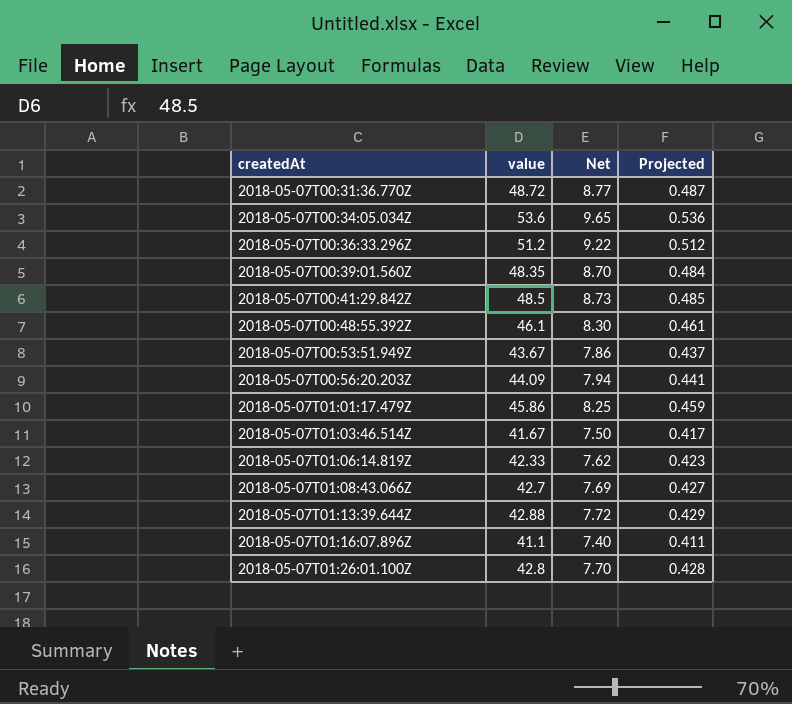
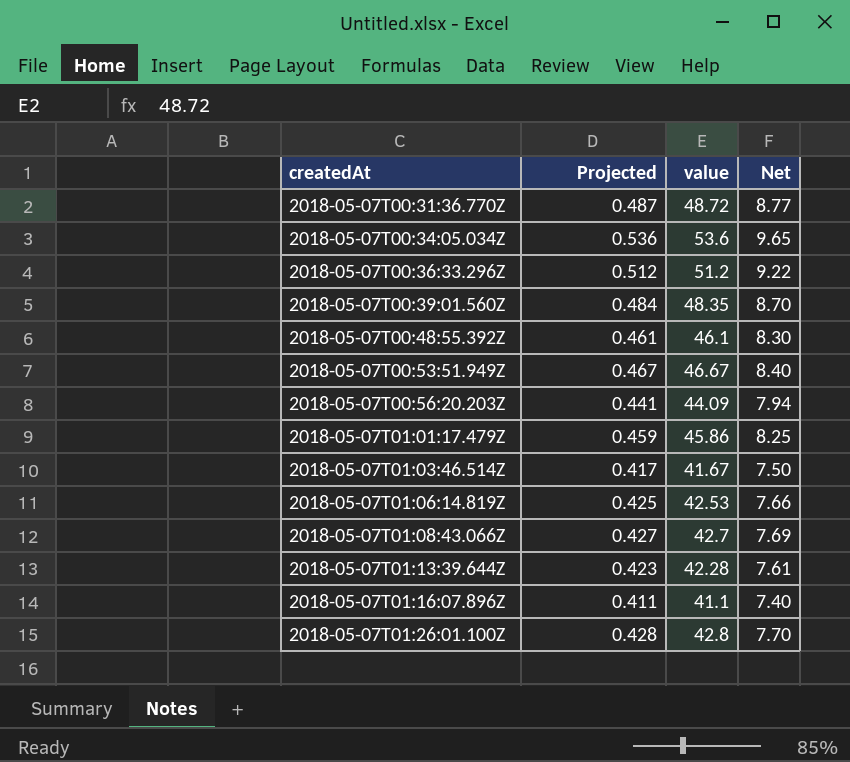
column Projected | position: 4 -> 2
row 2018-05-07T00:41:29.842Z: 48.5 | 8.73 | 0.485 -> none
2018-05-07T00:53:51.949Z | Projected: 0.437 -> 0.467
2018-05-07T00:53:51.949Z | value: 43.67 -> 46.67
2018-05-07T00:53:51.949Z | Net: 7.86 -> 8.40
2018-05-07T01:06:14.819Z | Projected: 0.423 -> 0.425
2018-05-07T01:06:14.819Z | value: 42.33 -> 42.53
2018-05-07T01:06:14.819Z | Net: 7.62 -> 7.66
2018-05-07T01:13:39.644Z | Projected: 0.429 -> 0.423
2018-05-07T01:13:39.644Z | value: 42.88 -> 42.28
2018-05-07T01:13:39.644Z | Net: 7.72 -> 7.61

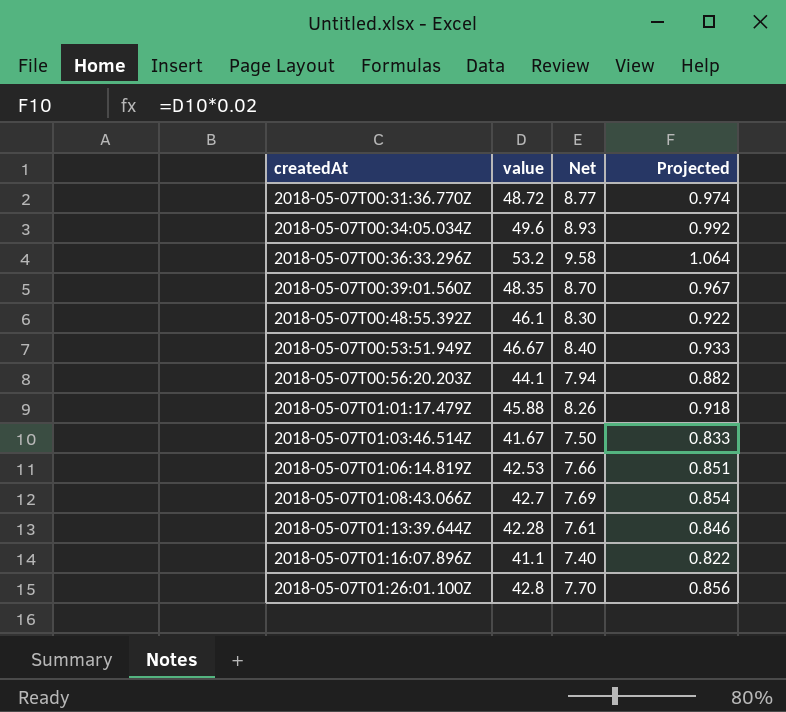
column Projected | formula: [value] * 0.01 -> [value] * 0.02
column Projected | position: 2 -> 4
2018-05-07T00:34:05.034Z | value: 53.6 -> 49.6
2018-05-07T00:34:05.034Z | Net: 9.65 -> 8.93
2018-05-07T00:36:33.296Z | value: 51.2 -> 53.2
2018-05-07T00:36:33.296Z | Net: 9.22 -> 9.58
2018-05-07T00:56:20.203Z | value: 44.09 -> 44.1
2018-05-07T01:01:17.479Z | value: 45.86 -> 45.88
2018-05-07T01:01:17.479Z | Net: 8.25 -> 8.26

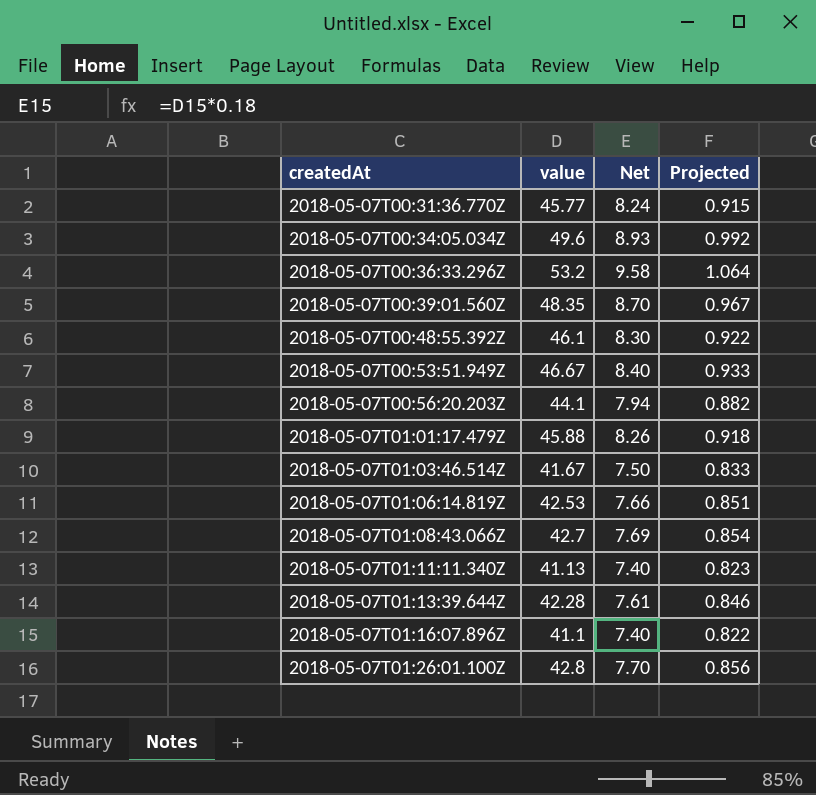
2018-05-07T00:31:36.770Z | value: 48.72 -> 45.77
2018-05-07T00:31:36.770Z | Net: 8.77 -> 8.24
2018-05-07T00:31:36.770Z | Projected: 0.974 -> 0.915
row 2018-05-07T01:11:11.340Z: none -> 41.13 | 7.40 | 0.823

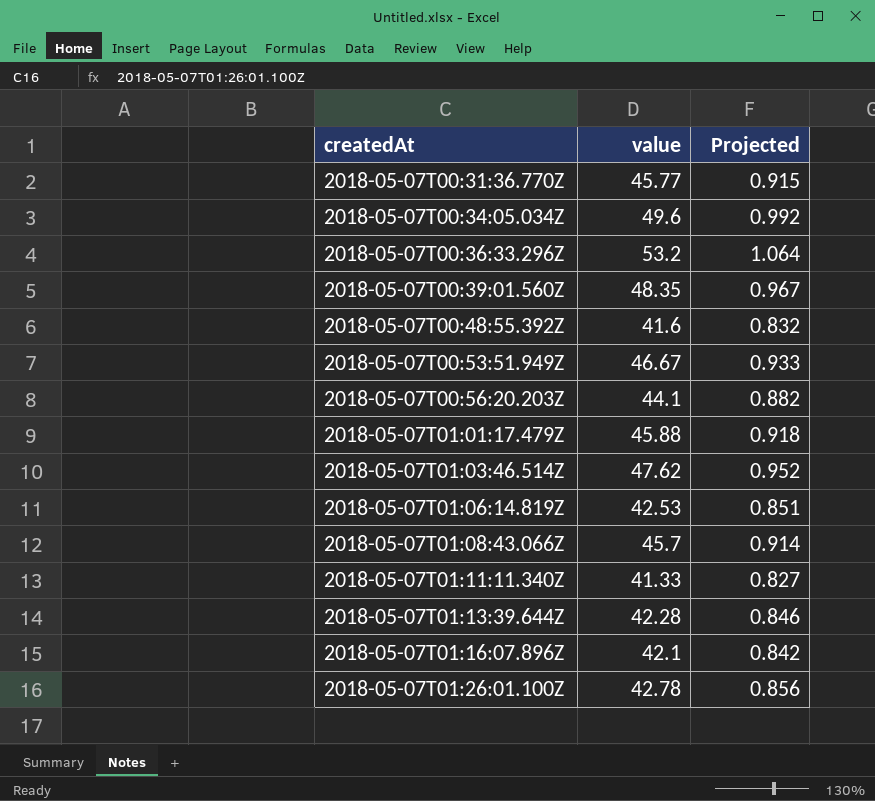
column Net | formula: [value] * 0.18 -> none
2018-05-07T00:48:55.392Z | value: 46.1 -> 41.6
2018-05-07T00:48:55.392Z | Projected: 0.922 -> 0.832
2018-05-07T01:03:46.514Z | value: 41.67 -> 47.62
2018-05-07T01:03:46.514Z | Projected: 0.833 -> 0.952
2018-05-07T01:08:43.066Z | value: 42.7 -> 45.7
2018-05-07T01:08:43.066Z | Projected: 0.854 -> 0.914
2018-05-07T01:11:11.340Z | value: 41.13 -> 41.33
2018-05-07T01:11:11.340Z | Projected: 0.823 -> 0.827
2018-05-07T01:16:07.896Z | value: 41.1 -> 42.1
2018-05-07T01:16:07.896Z | Projected: 0.822 -> 0.842
2018-05-07T01:26:01.100Z | value: 42.8 -> 42.78

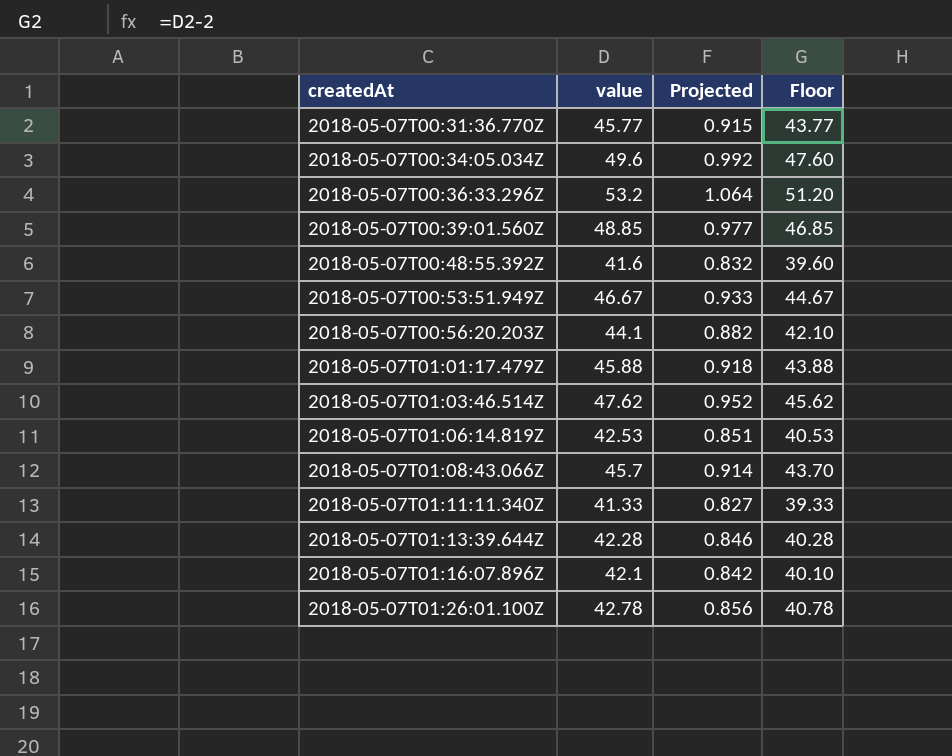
column Floor | formula: none -> [value] - 2
2018-05-07T00:39:01.560Z | value: 48.35 -> 48.85
2018-05-07T00:39:01.560Z | Projected: 0.967 -> 0.977

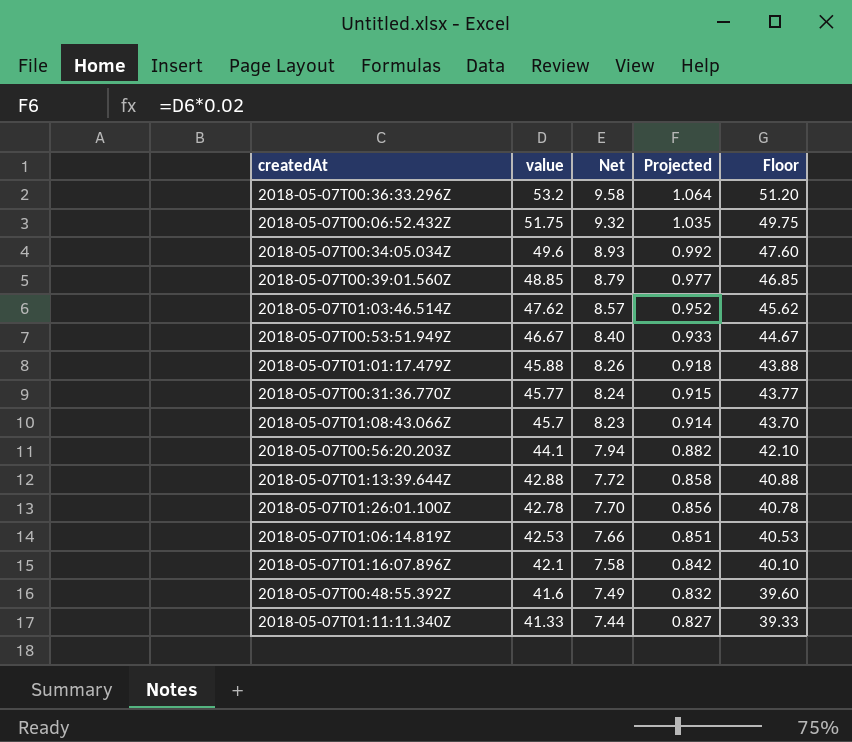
row order: createdAt ascending -> value descending
column Net | formula: none -> [value] * 0.18
row 2018-05-07T00:06:52.432Z: none -> 51.75 | 9.32 | 1.035 | 49.75
2018-05-07T01:13:39.644Z | value: 42.28 -> 42.88
2018-05-07T01:13:39.644Z | Projected: 0.846 -> 0.858
2018-05-07T01:13:39.644Z | Floor: 40.28 -> 40.88

